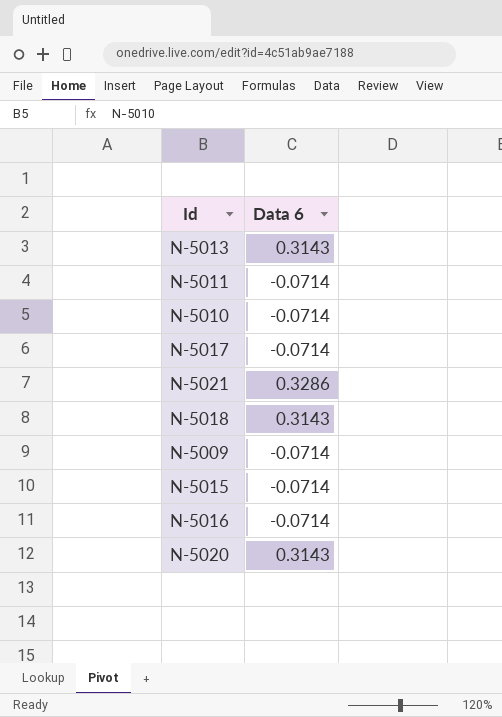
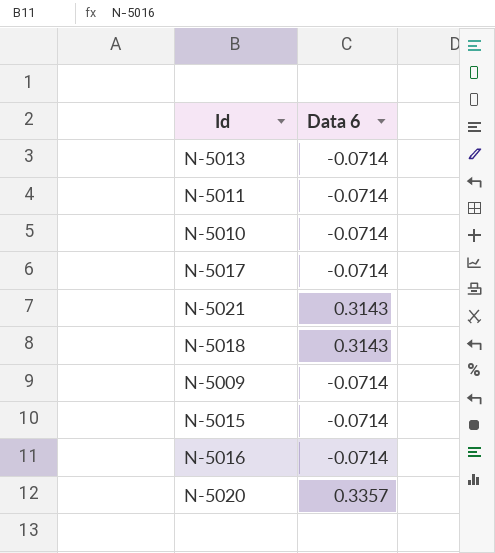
N-5013 | Data 6: 0.3143 -> -0.0714
N-5021 | Data 6: 0.3286 -> 0.3143
N-5020 | Data 6: 0.3143 -> 0.3357

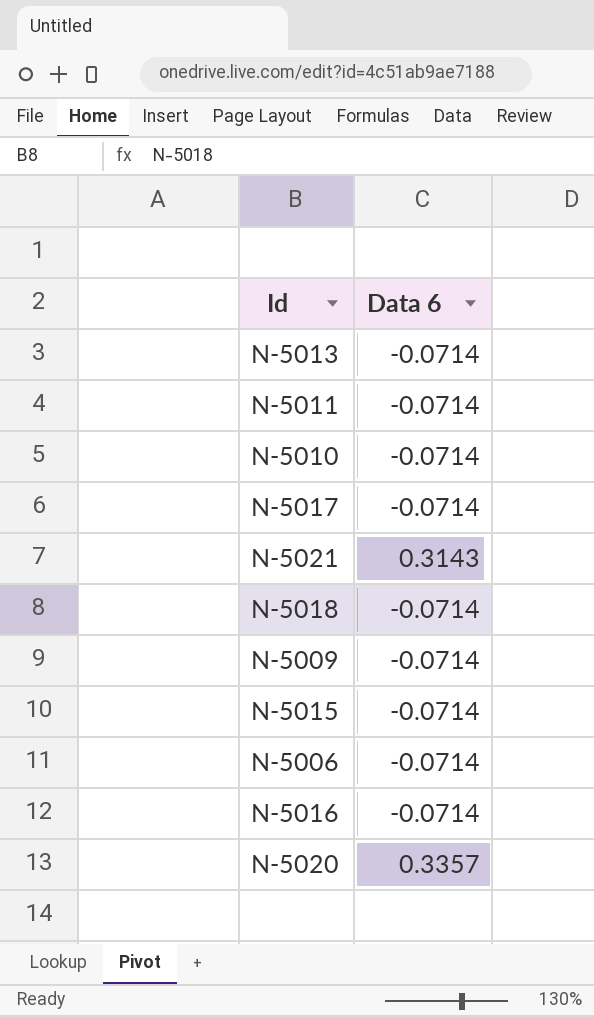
N-5018 | Data 6: 0.3143 -> -0.0714
row N-5006: none -> -0.0714

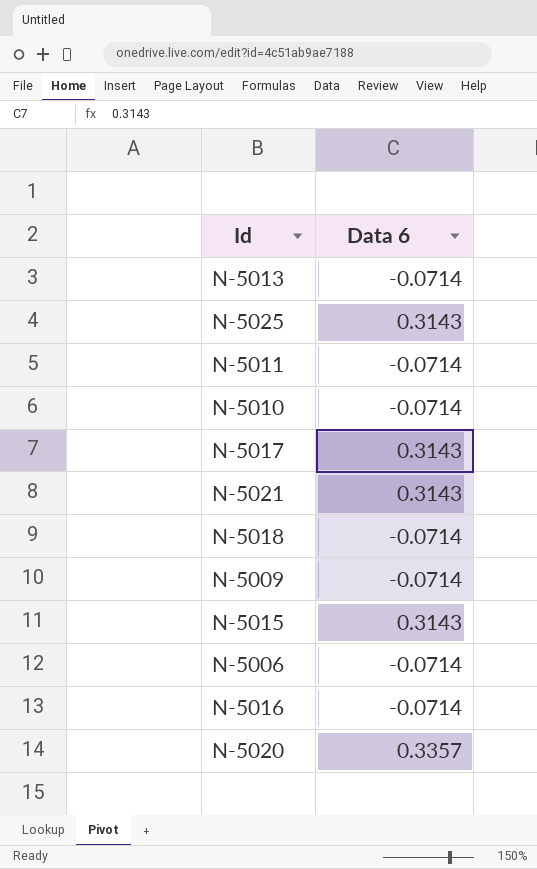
row N-5025: none -> 0.3143
N-5017 | Data 6: -0.0714 -> 0.3143
N-5015 | Data 6: -0.0714 -> 0.3143

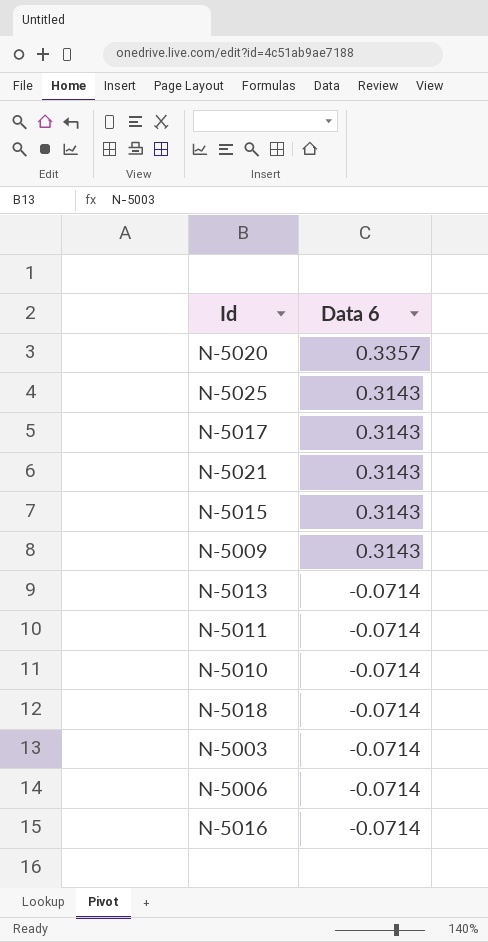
row order: none -> Data 6 descending
N-5009 | Data 6: -0.0714 -> 0.3143
row N-5003: none -> -0.0714

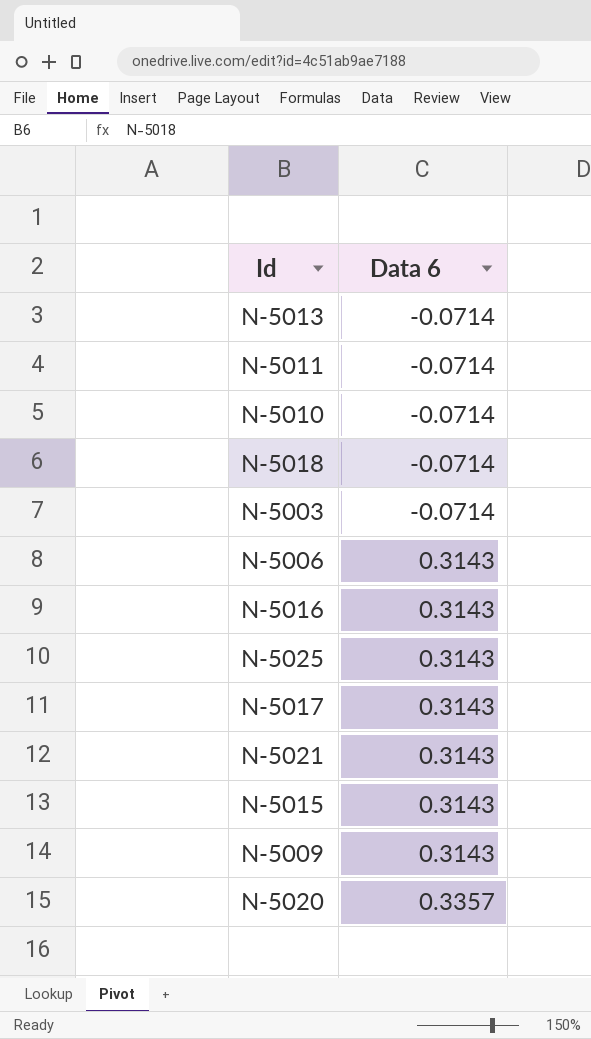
row order: Data 6 descending -> Data 6 ascending
N-5006 | Data 6: -0.0714 -> 0.3143
N-5016 | Data 6: -0.0714 -> 0.3143

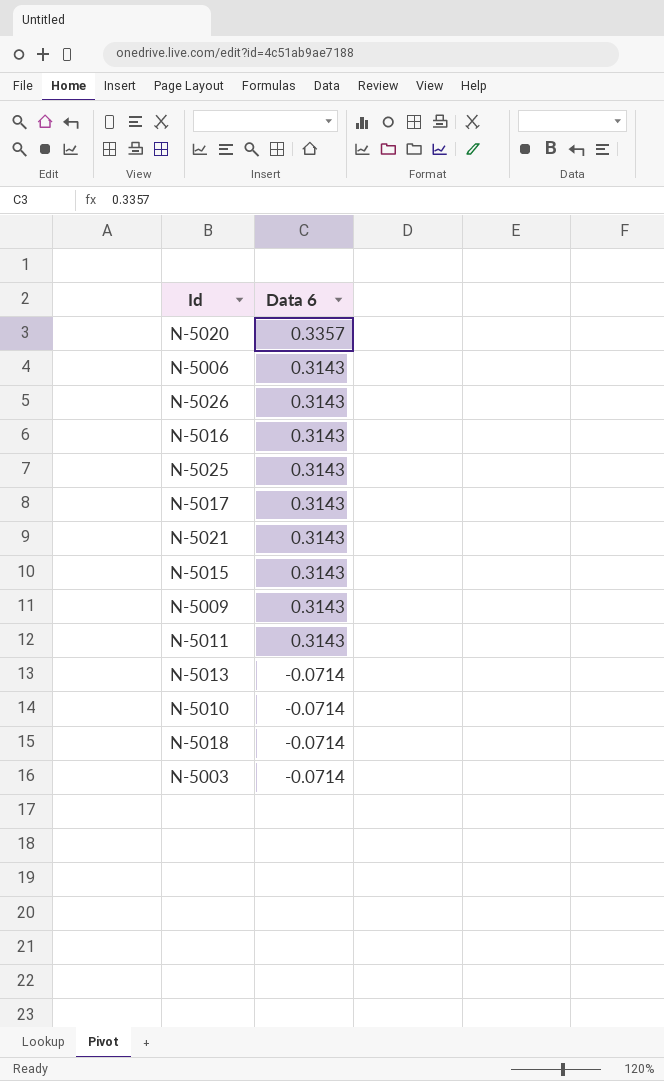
row order: Data 6 ascending -> Data 6 descending
row N-5026: none -> 0.3143
N-5011 | Data 6: -0.0714 -> 0.3143

